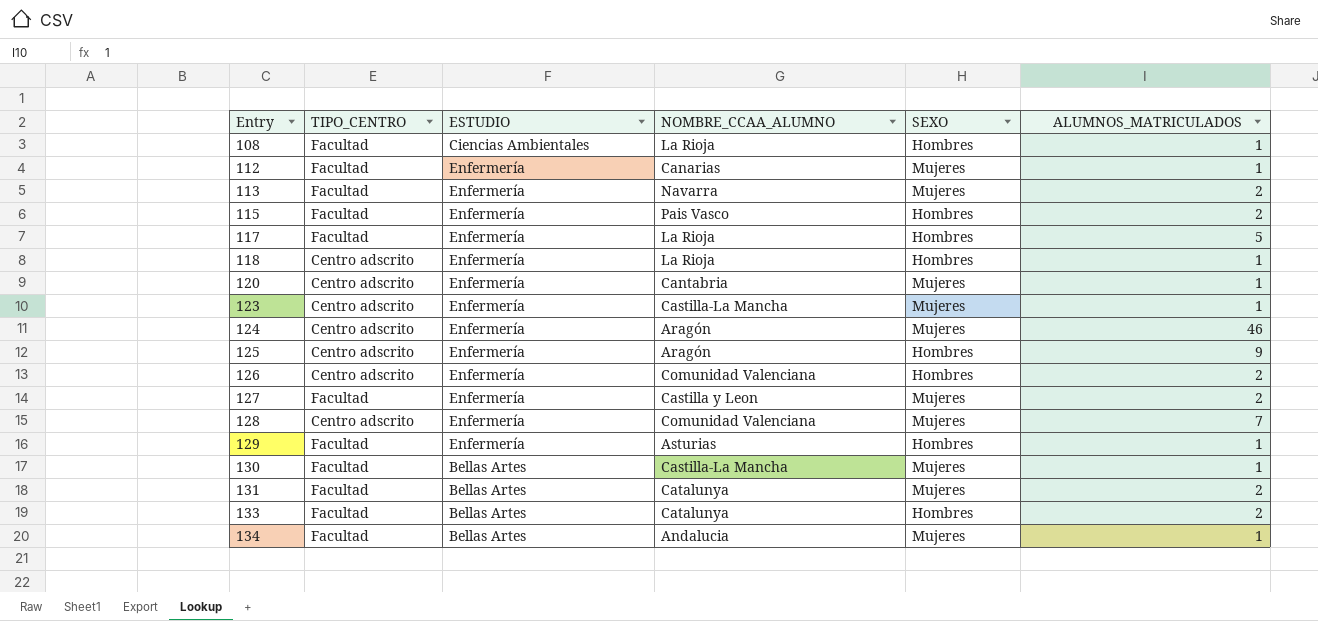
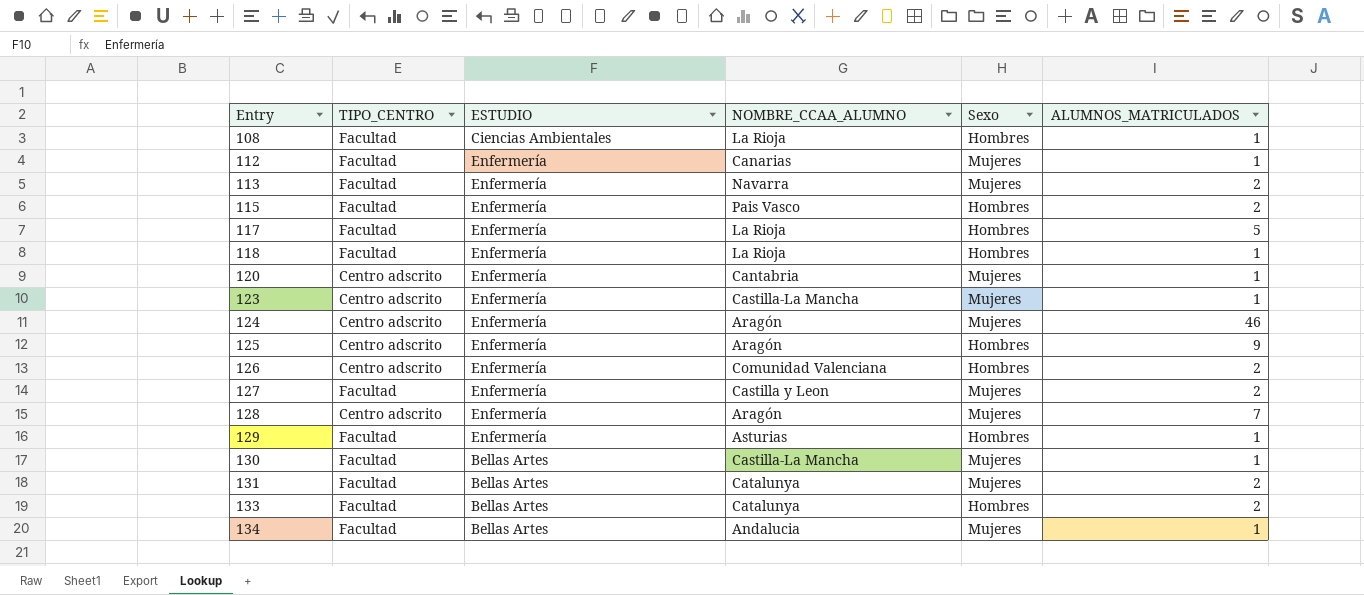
column name: SEXO -> Sexo
118 | TIPO_CENTRO: Centro adscrito -> Facultad
128 | NOMBRE_CCAA_ALUMNO: Comunidad Valenciana -> Aragón

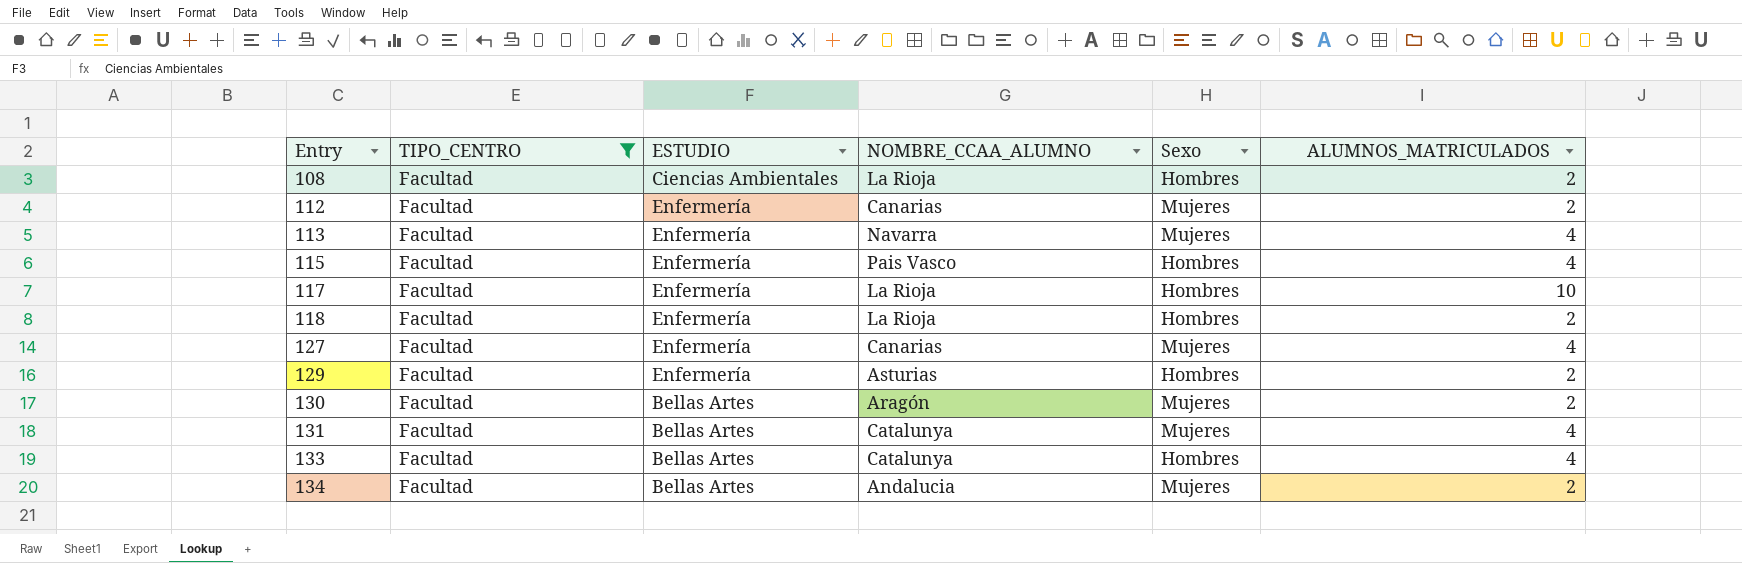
filter: none -> TIPO_CENTRO = Facultad
108 | ALUMNOS_MATRICULADOS: 1 -> 2
112 | ALUMNOS_MATRICULADOS: 1 -> 2
113 | ALUMNOS_MATRICULADOS: 2 -> 4
115 | ALUMNOS_MATRICULADOS: 2 -> 4
117 | ALUMNOS_MATRICULADOS: 5 -> 10
118 | ALUMNOS_MATRICULADOS: 1 -> 2
127 | NOMBRE_CCAA_ALUMNO: Castilla y Leon -> Canarias
127 | ALUMNOS_MATRICULADOS: 2 -> 4
129 | ALUMNOS_MATRICULADOS: 1 -> 2
130 | NOMBRE_CCAA_ALUMNO: Castilla-La Mancha -> Aragón
130 | ALUMNOS_MATRICULADOS: 1 -> 2
131 | ALUMNOS_MATRICULADOS: 2 -> 4
133 | ALUMNOS_MATRICULADOS: 2 -> 4
134 | ALUMNOS_MATRICULADOS: 1 -> 2

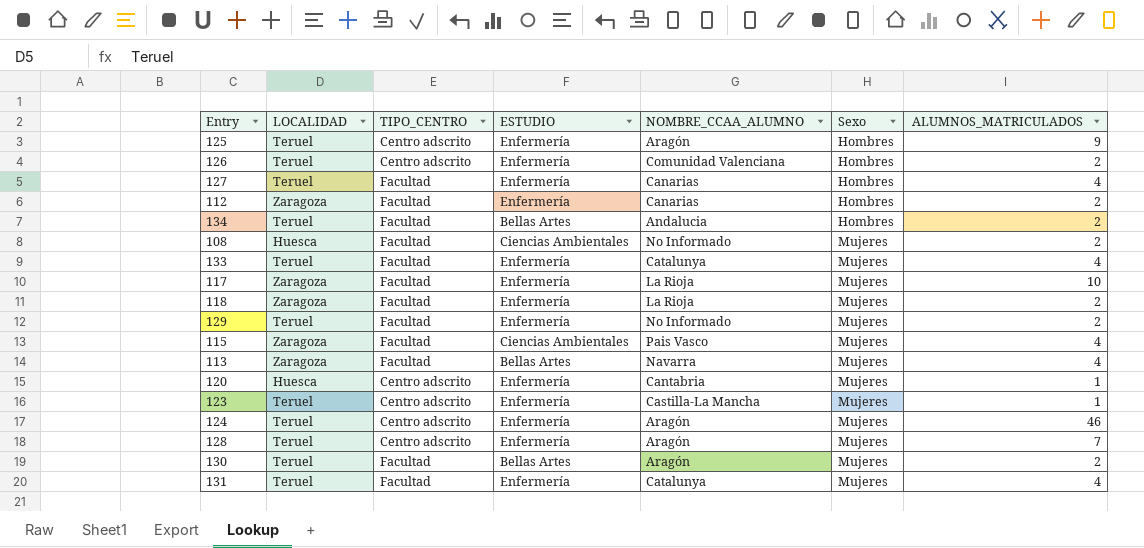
filter: TIPO_CENTRO = Facultad -> none
row order: Entry ascending -> Sexo ascending
column LOCALIDAD | position: none -> 2
127 | Sexo: Mujeres -> Hombres
112 | Sexo: Mujeres -> Hombres
134 | Sexo: Mujeres -> Hombres
108 | NOMBRE_CCAA_ALUMNO: La Rioja -> No Informado
108 | Sexo: Hombres -> Mujeres
133 | ESTUDIO: Bellas Artes -> Enfermería
133 | Sexo: Hombres -> Mujeres
117 | Sexo: Hombres -> Mujeres
118 | Sexo: Hombres -> Mujeres
129 | NOMBRE_CCAA_ALUMNO: Asturias -> No Informado
129 | Sexo: Hombres -> Mujeres
115 | ESTUDIO: Enfermería -> Ciencias Ambientales
115 | Sexo: Hombres -> Mujeres
113 | ESTUDIO: Enfermería -> Bellas Artes
131 | ESTUDIO: Bellas Artes -> Enfermería

